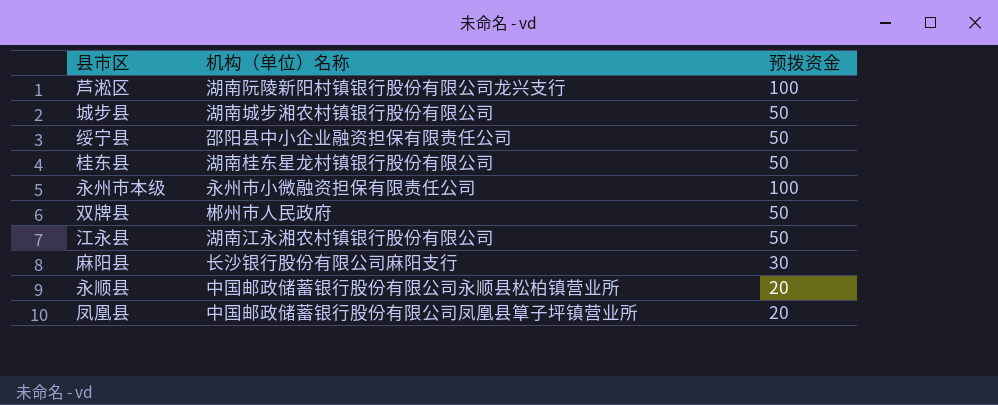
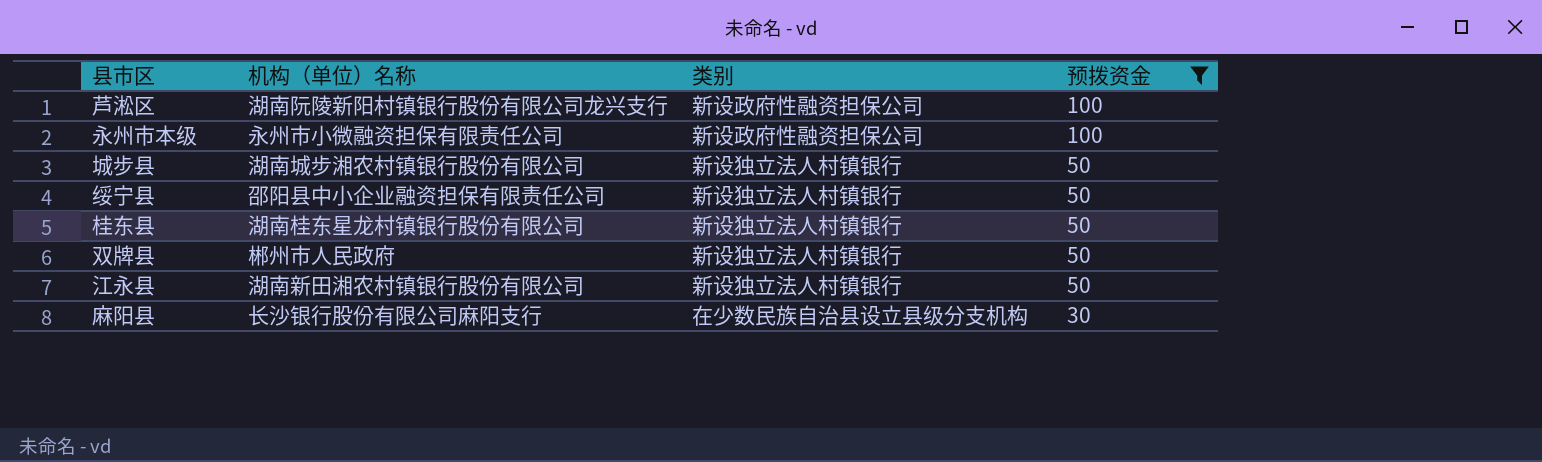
filter: none -> 预拨资金 != 20
row order: none -> 预拨资金 descending
column 类别 | position: none -> 3
江永县 | 机构（单位）名称: 湖南江永湘农村镇银行股份有限公司 -> 湖南新田湘农村镇银行股份有限公司

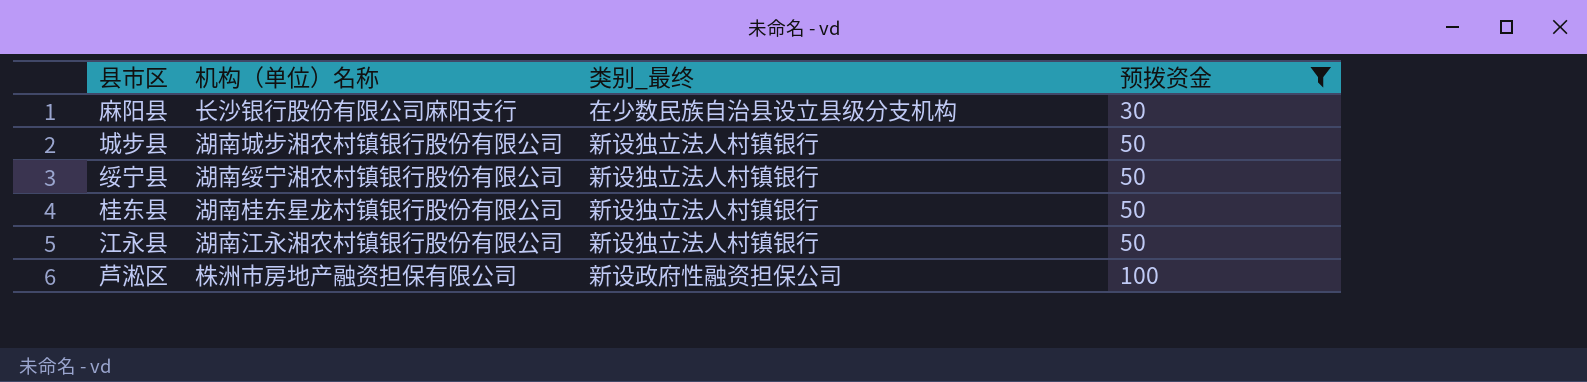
row order: 预拨资金 descending -> 预拨资金 ascending
column name: 类别 -> 类别_最终
row 永州市本级: 永州市小微融资担保有限责任公司 | 新设政府性融资担保公司 | 100 -> none
row 双牌县: 郴州市人民政府 | 新设独立法人村镇银行 | 50 -> none
绥宁县 | 机构（单位）名称: 邵阳县中小企业融资担保有限责任公司 -> 湖南绥宁湘农村镇银行股份有限公司
江永县 | 机构（单位）名称: 湖南新田湘农村镇银行股份有限公司 -> 湖南江永湘农村镇银行股份有限公司
芦淞区 | 机构（单位）名称: 湖南阮陵新阳村镇银行股份有限公司龙兴支行 -> 株洲市房地产融资担保有限公司

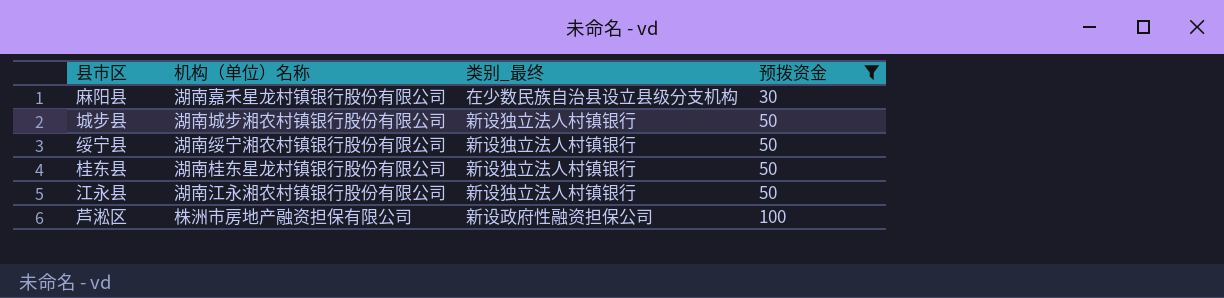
麻阳县 | 机构（单位）名称: 长沙银行股份有限公司麻阳支行 -> 湖南嘉禾星龙村镇银行股份有限公司

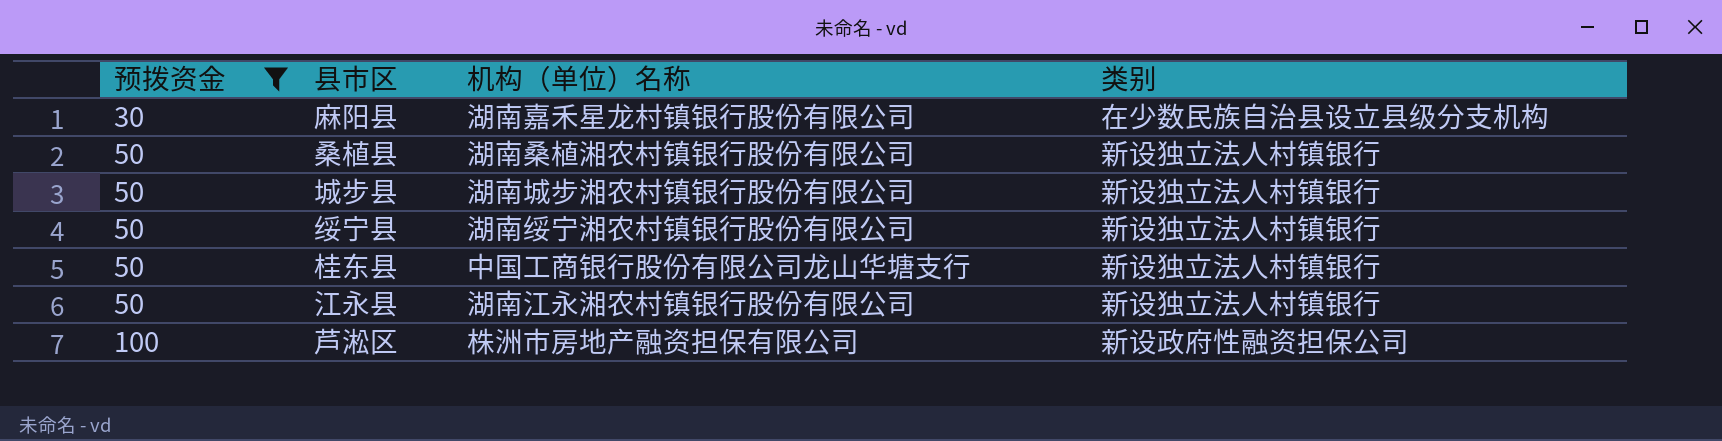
column 预拨资金 | position: 4 -> 1
column name: 类别_最终 -> 类别
row 桑植县: none -> 50 | 湖南桑植湘农村镇银行股份有限公司 | 新设独立法人村镇银行
桂东县 | 机构（单位）名称: 湖南桂东星龙村镇银行股份有限公司 -> 中国工商银行股份有限公司龙山华塘支行

